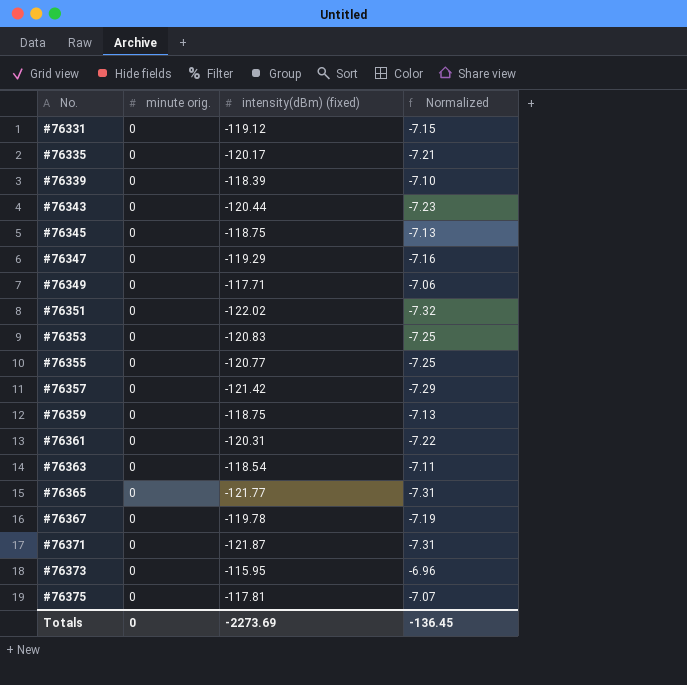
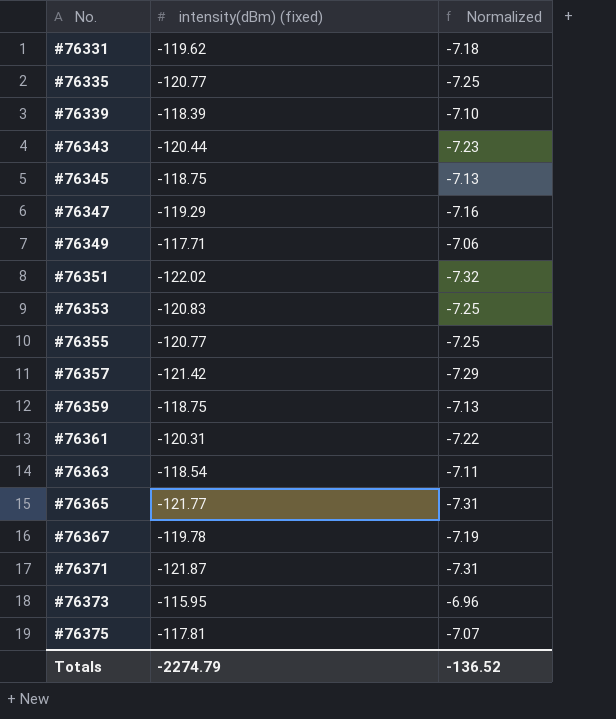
column minute orig. | position: 2 -> none
#76331 | intensity(dBm) (fixed): -119.12 -> -119.62
#76331 | Normalized: -7.15 -> -7.18
#76335 | intensity(dBm) (fixed): -120.17 -> -120.77
#76335 | Normalized: -7.21 -> -7.25
Totals | intensity(dBm) (fixed): -2273.69 -> -2274.79
Totals | Normalized: -136.45 -> -136.52

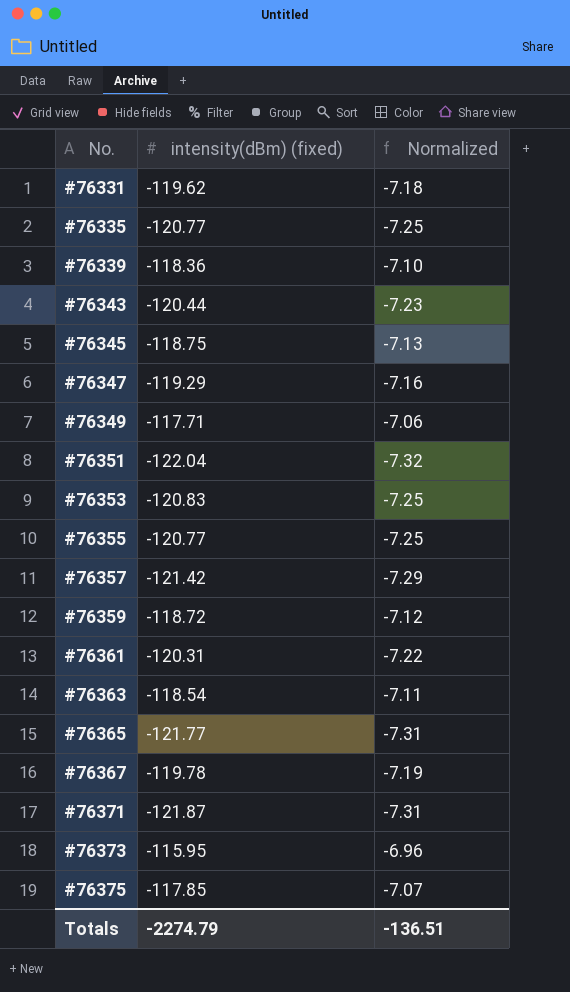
#76339 | intensity(dBm) (fixed): -118.39 -> -118.36
#76351 | intensity(dBm) (fixed): -122.02 -> -122.04
#76359 | intensity(dBm) (fixed): -118.75 -> -118.72
#76359 | Normalized: -7.13 -> -7.12
#76375 | intensity(dBm) (fixed): -117.81 -> -117.85
Totals | Normalized: -136.52 -> -136.51

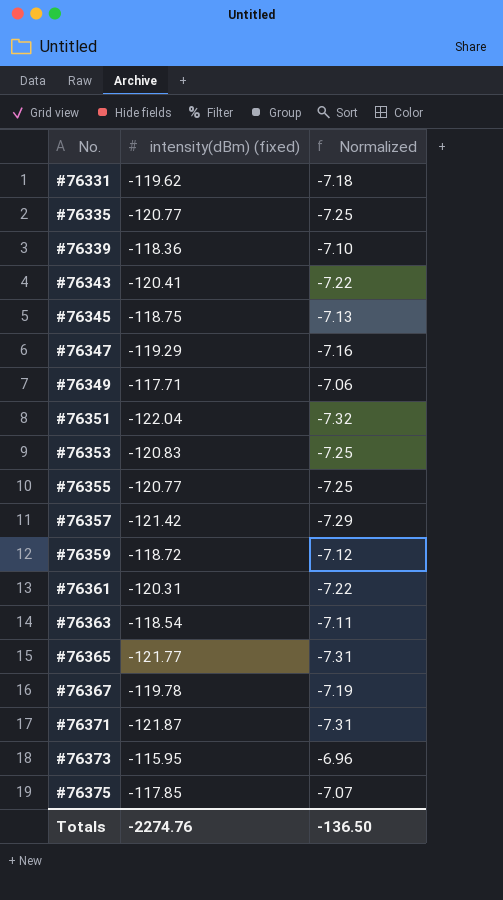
#76343 | intensity(dBm) (fixed): -120.44 -> -120.41
#76343 | Normalized: -7.23 -> -7.22
Totals | intensity(dBm) (fixed): -2274.79 -> -2274.76
Totals | Normalized: -136.51 -> -136.50

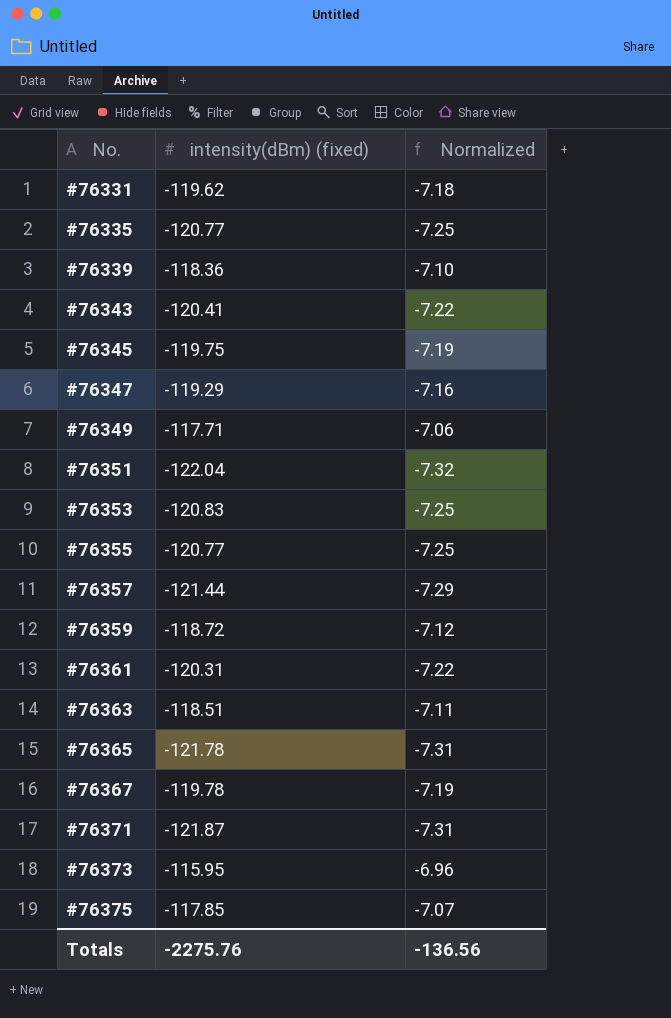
#76345 | intensity(dBm) (fixed): -118.75 -> -119.75
#76345 | Normalized: -7.13 -> -7.19
#76357 | intensity(dBm) (fixed): -121.42 -> -121.44
#76363 | intensity(dBm) (fixed): -118.54 -> -118.51
#76365 | intensity(dBm) (fixed): -121.77 -> -121.78
Totals | intensity(dBm) (fixed): -2274.76 -> -2275.76
Totals | Normalized: -136.50 -> -136.56

